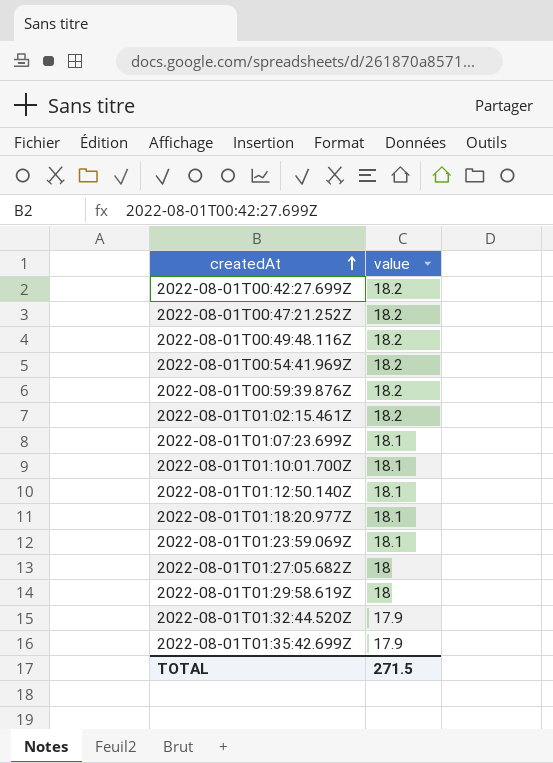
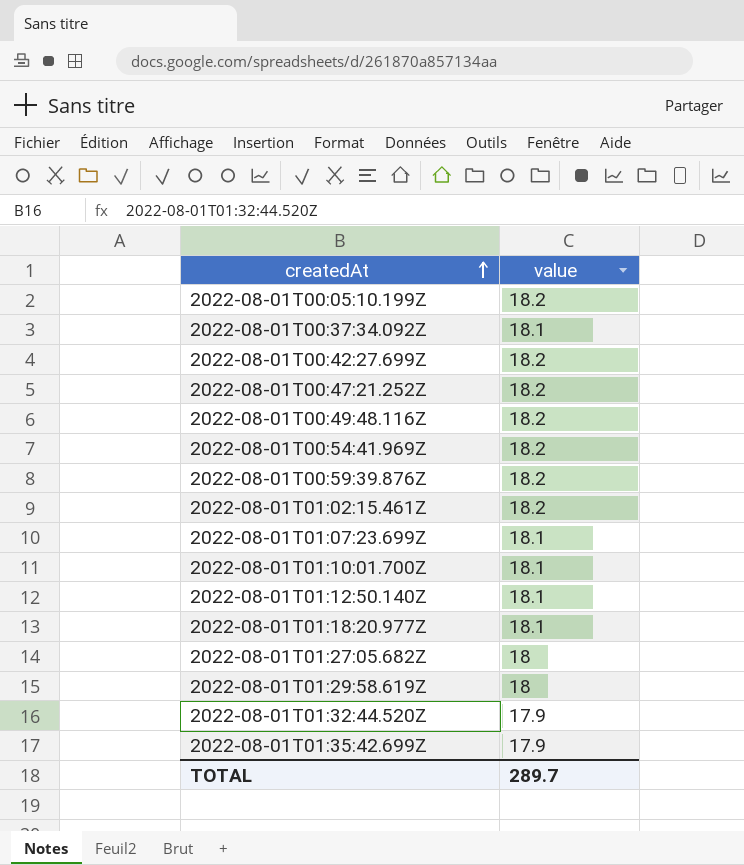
row 2022-08-01T01:23:59.069Z: 18.1 -> none
row 2022-08-01T00:05:10.199Z: none -> 18.2
row 2022-08-01T00:37:34.092Z: none -> 18.1
TOTAL | value: 271.5 -> 289.7

